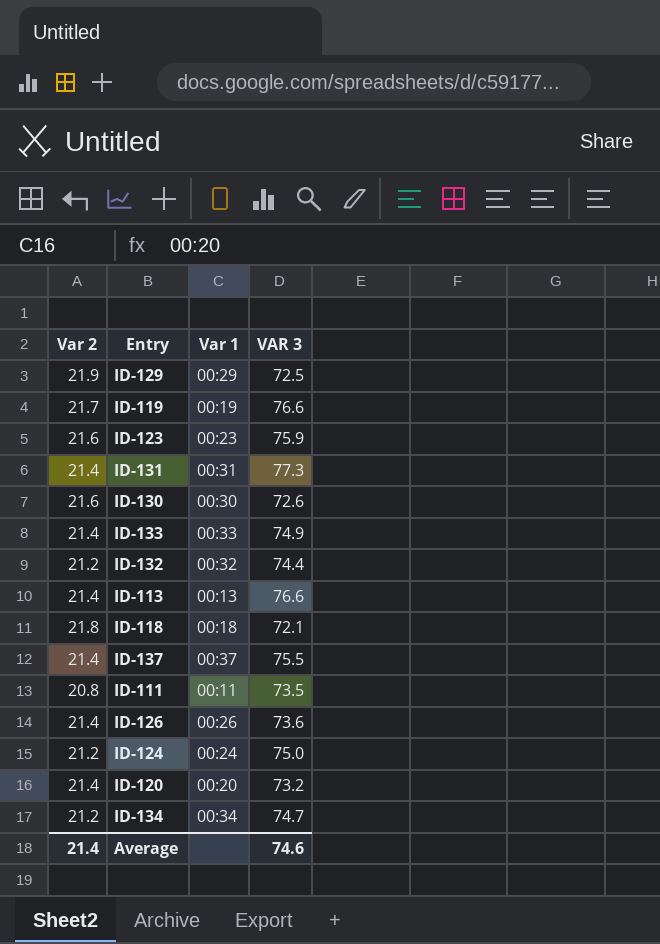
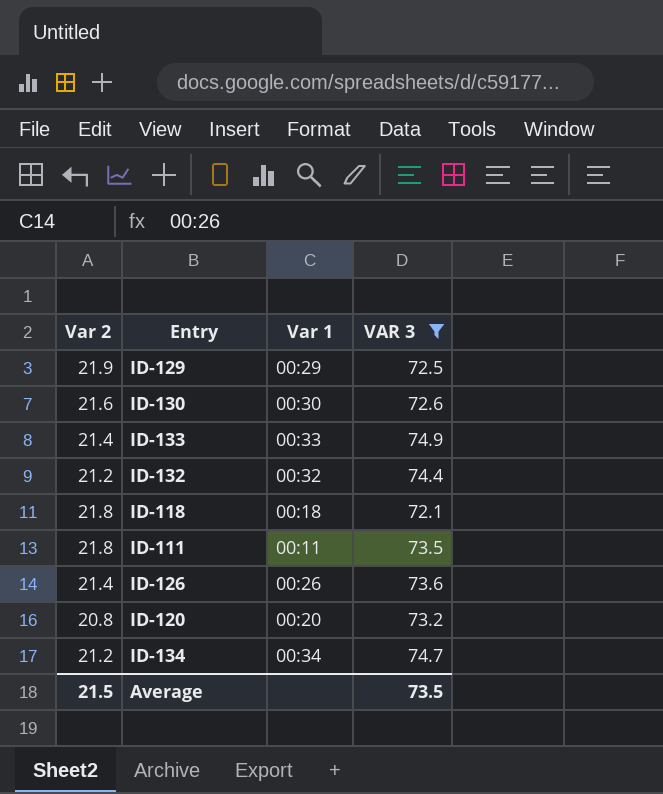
filter: none -> VAR 3 <= 74.9
ID-111 | Var 2: 20.8 -> 21.8
ID-120 | Var 2: 21.4 -> 20.8
Average | Var 2: 21.4 -> 21.5
Average | VAR 3: 74.6 -> 73.5

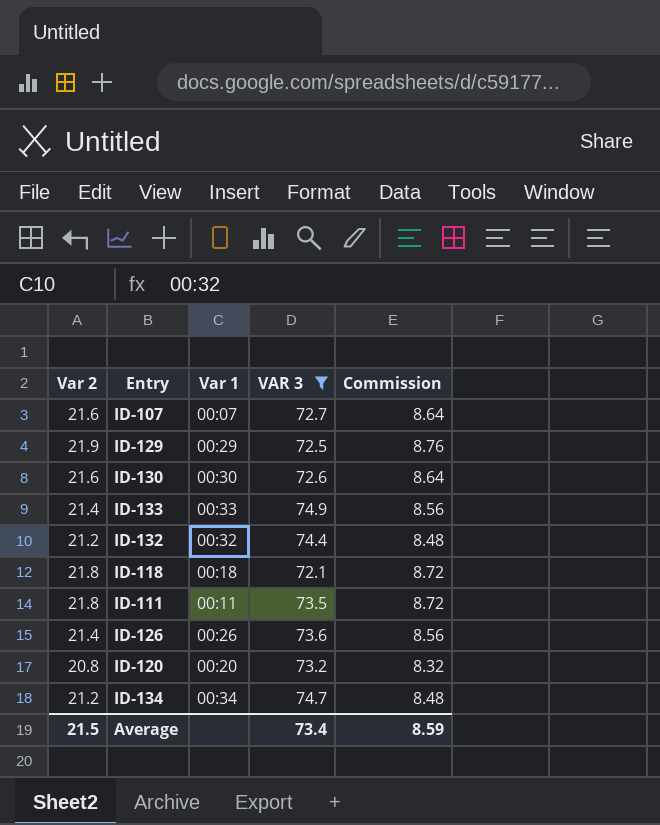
column Commission | formula: none -> [Var 2] * 0.4
row ID-107: none -> 21.6 | 00:07 | 72.7 | 8.64
Average | VAR 3: 73.5 -> 73.4

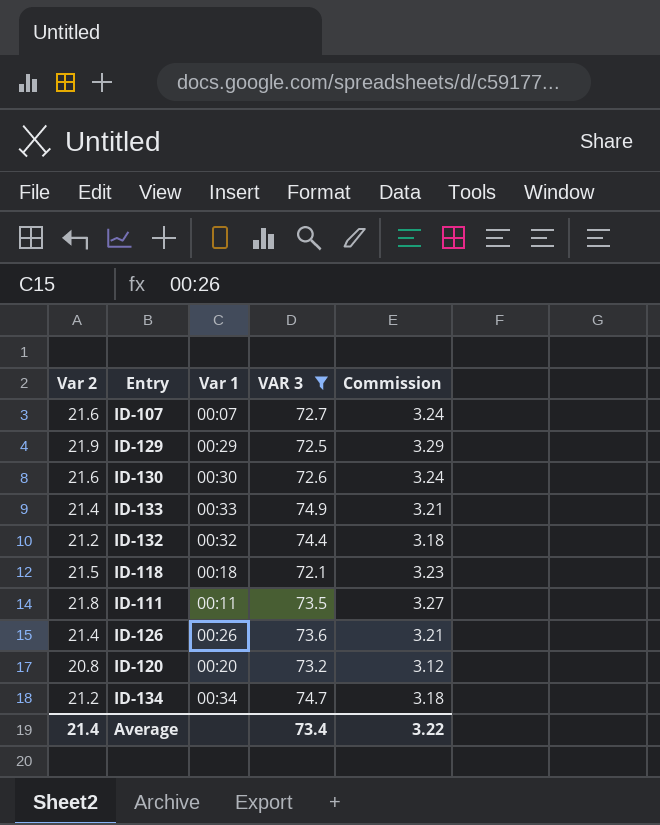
column Commission | formula: [Var 2] * 0.4 -> [Var 2] * 0.15
ID-118 | Var 2: 21.8 -> 21.5
Average | Var 2: 21.5 -> 21.4
Average | Commission: 8.59 -> 3.22

